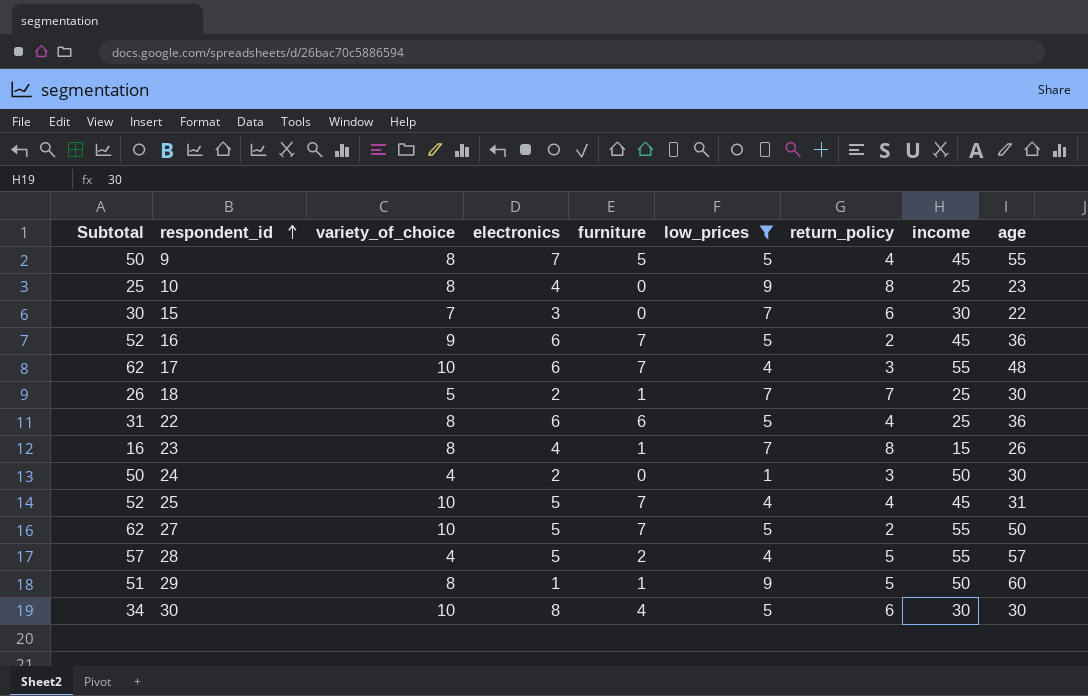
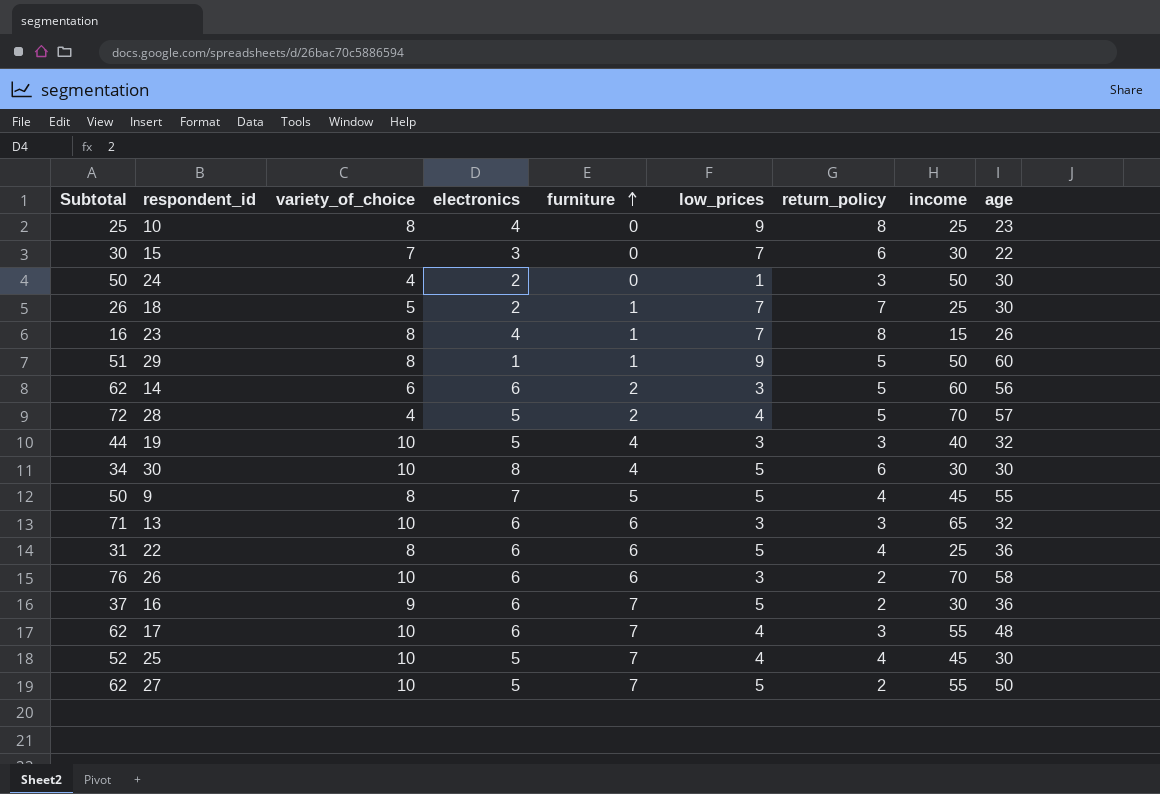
filter: low_prices != 3 -> none
row order: respondent_id ascending -> furniture ascending
28 | Subtotal: 57 -> 72
28 | income: 55 -> 70
16 | Subtotal: 52 -> 37
16 | income: 45 -> 30
25 | age: 31 -> 30

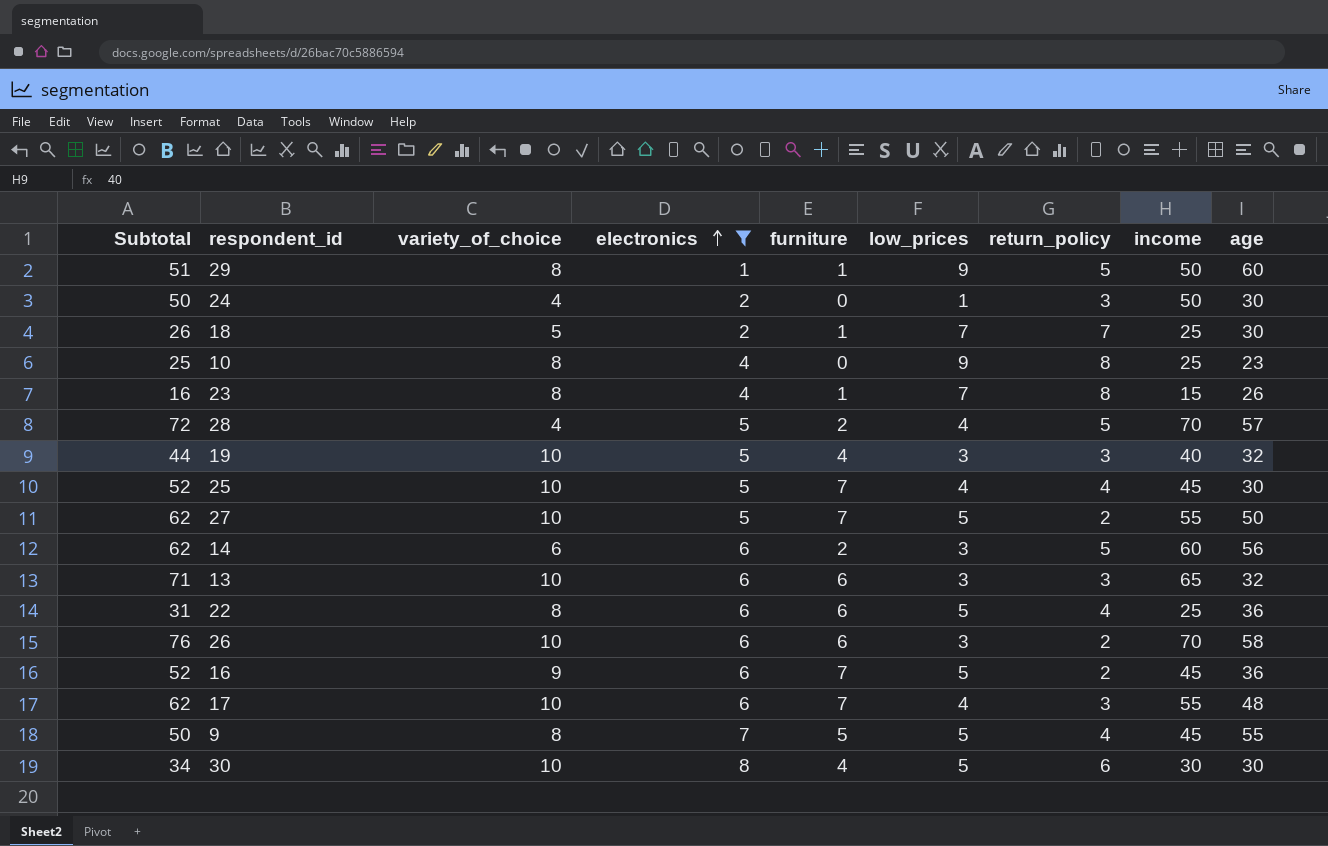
filter: none -> electronics != 3
row order: furniture ascending -> electronics ascending
16 | Subtotal: 37 -> 52
16 | income: 30 -> 45

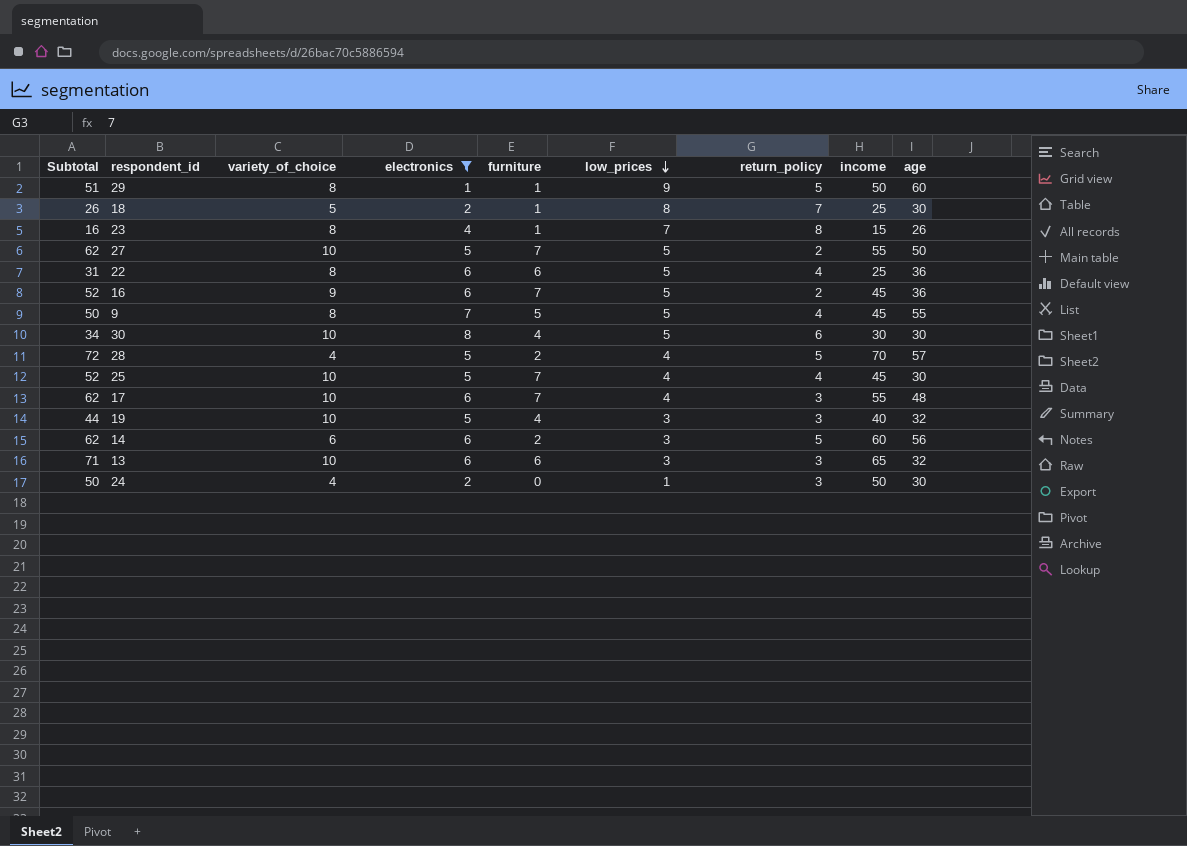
row order: electronics ascending -> low_prices descending
row 10: 25 | 8 | 4 | 0 | 9 | 8 | 25 | 23 -> none
row 26: 76 | 10 | 6 | 6 | 3 | 2 | 70 | 58 -> none
18 | low_prices: 7 -> 8

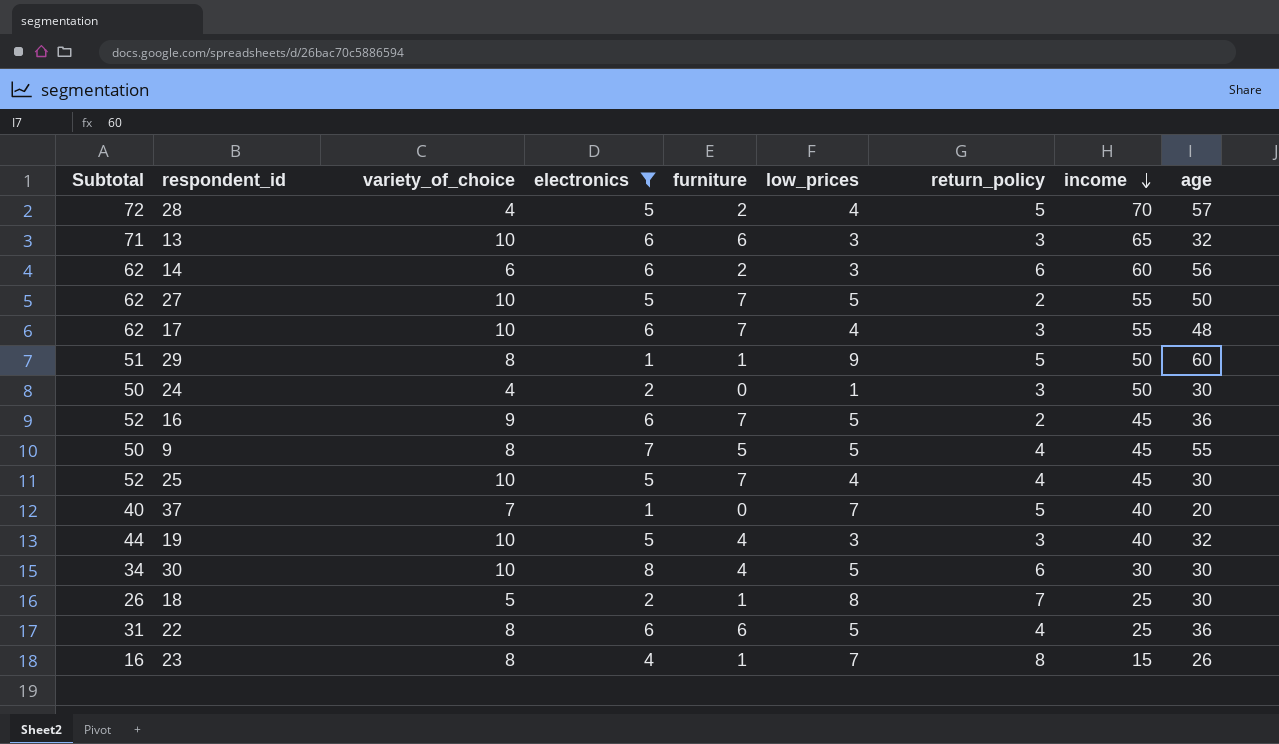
row order: low_prices descending -> income descending
14 | return_policy: 5 -> 6
row 37: none -> 40 | 7 | 1 | 0 | 7 | 5 | 40 | 20

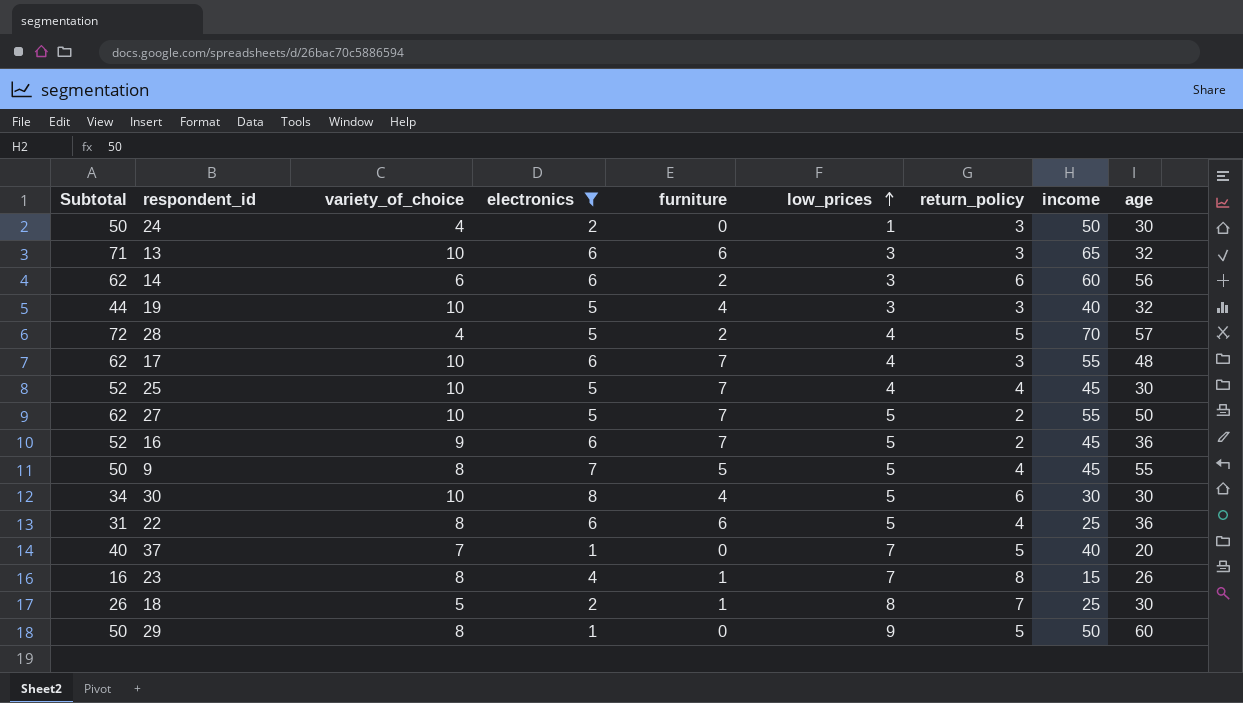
row order: income descending -> low_prices ascending
29 | Subtotal: 51 -> 50
29 | furniture: 1 -> 0

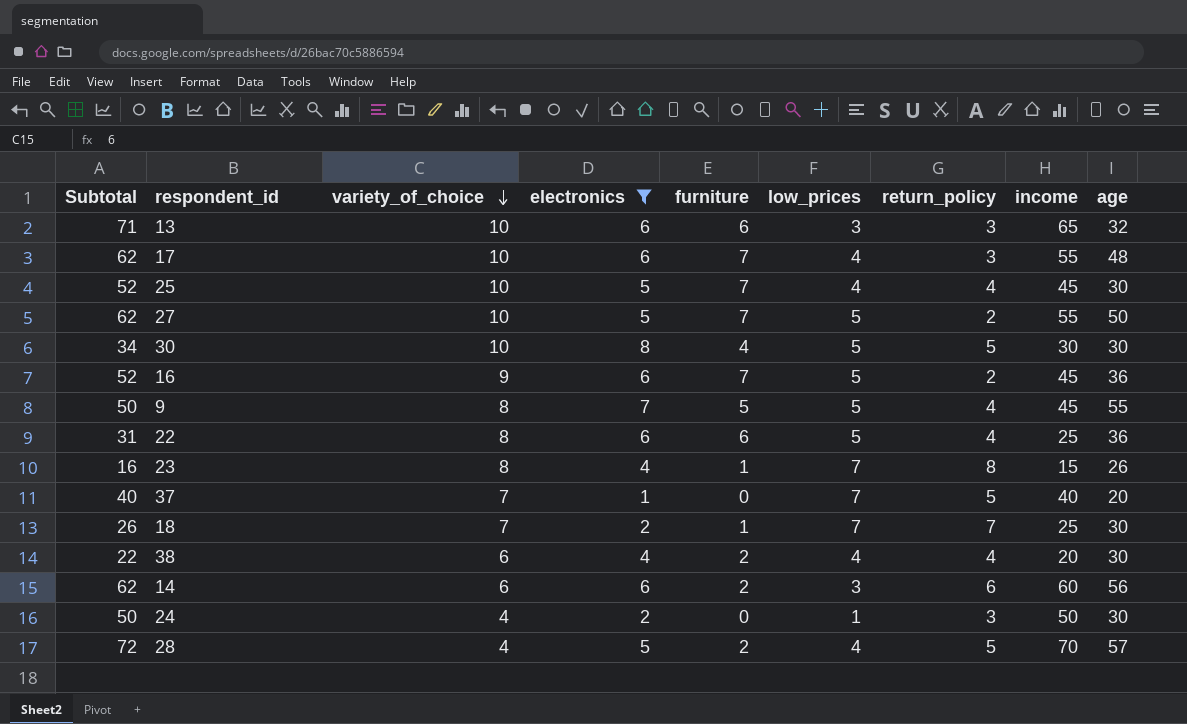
row order: low_prices ascending -> variety_of_choice descending
row 19: 44 | 10 | 5 | 4 | 3 | 3 | 40 | 32 -> none
row 29: 50 | 8 | 1 | 0 | 9 | 5 | 50 | 60 -> none
30 | return_policy: 6 -> 5
18 | variety_of_choice: 5 -> 7
18 | low_prices: 8 -> 7
row 38: none -> 22 | 6 | 4 | 2 | 4 | 4 | 20 | 30

